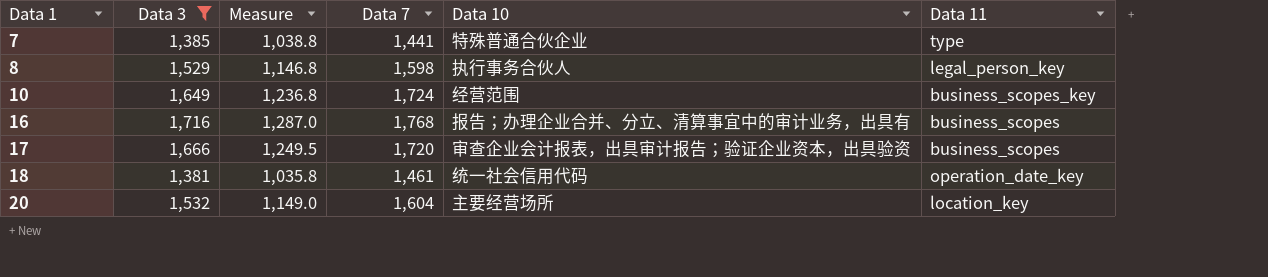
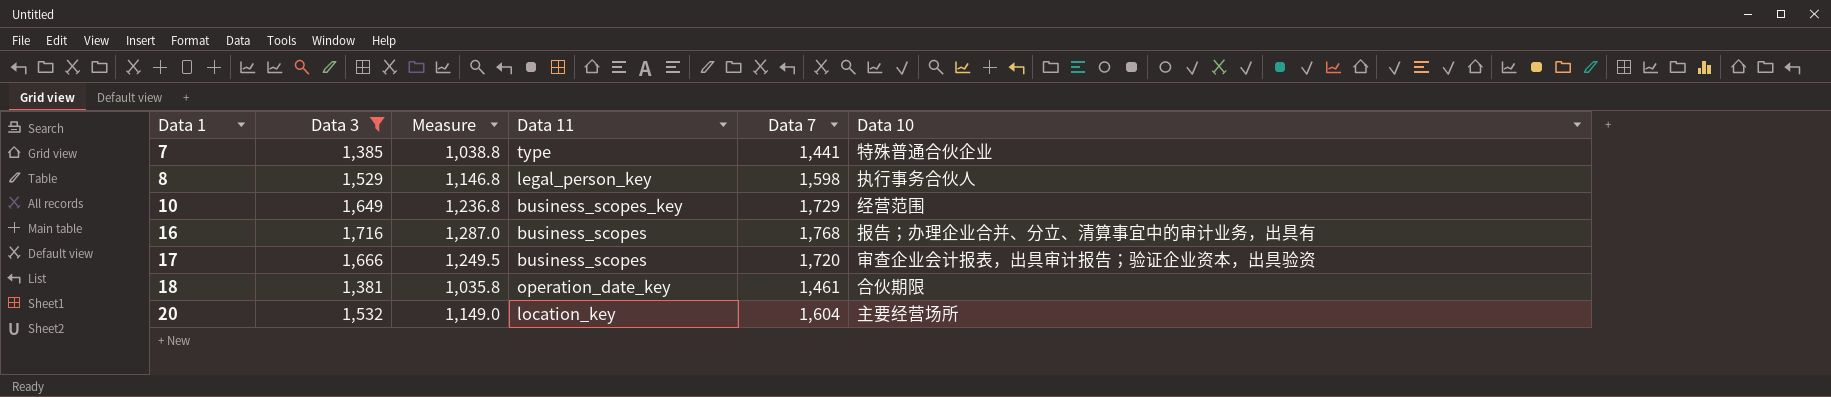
column Data 11 | position: 6 -> 4
10 | Data 7: 1,724 -> 1,729
18 | Data 10: 统一社会信用代码 -> 合伙期限

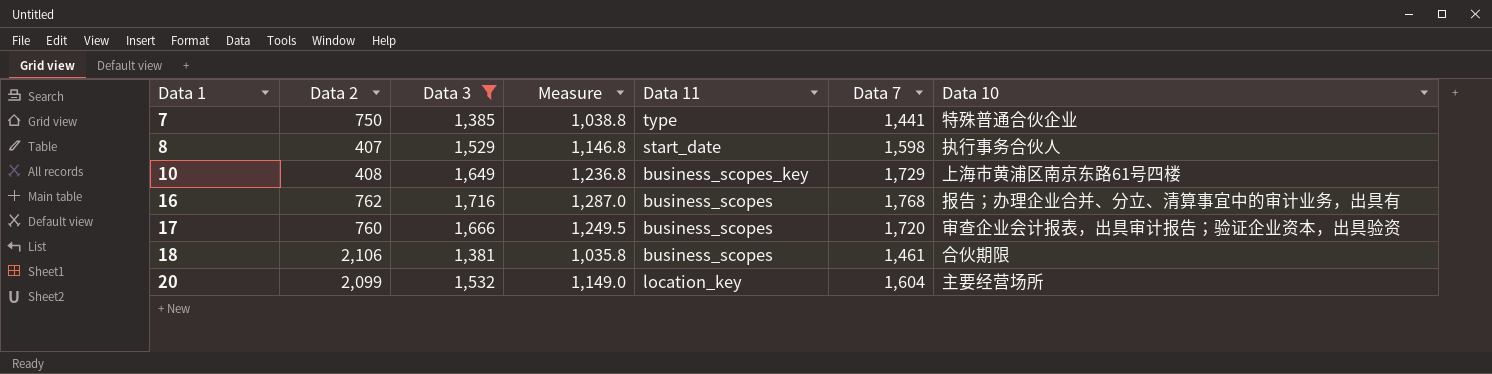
column Data 2 | position: none -> 2
8 | Data 11: legal_person_key -> start_date
10 | Data 10: 经营范围 -> 上海市黄浦区南京东路61号四楼
18 | Data 11: operation_date_key -> business_scopes

